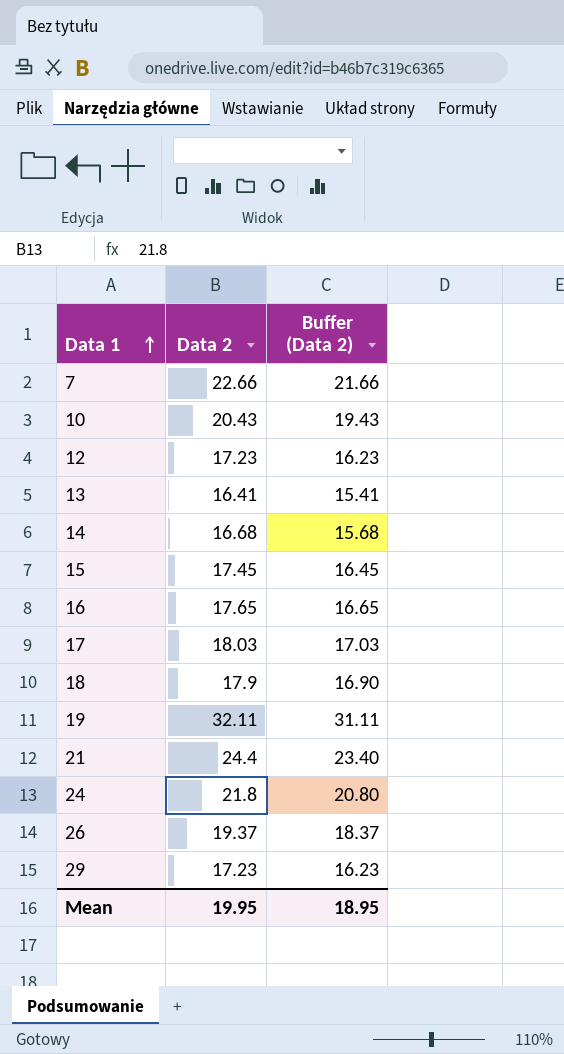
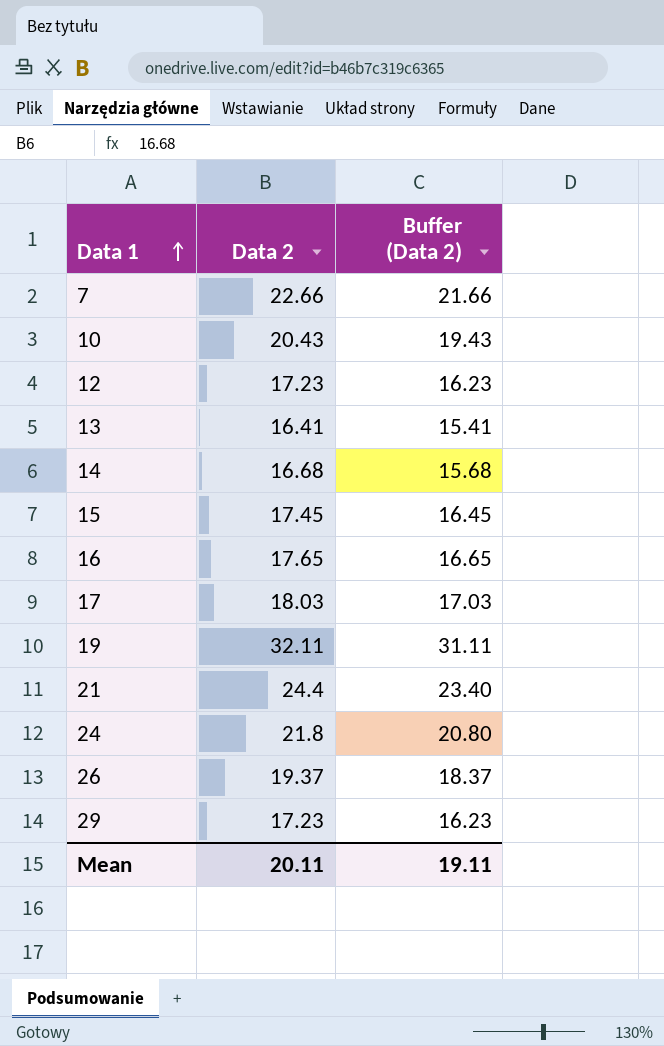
row 18: 17.9 | 16.90 -> none
Mean | Data 2: 19.95 -> 20.11
Mean | Buffer (Data 2): 18.95 -> 19.11

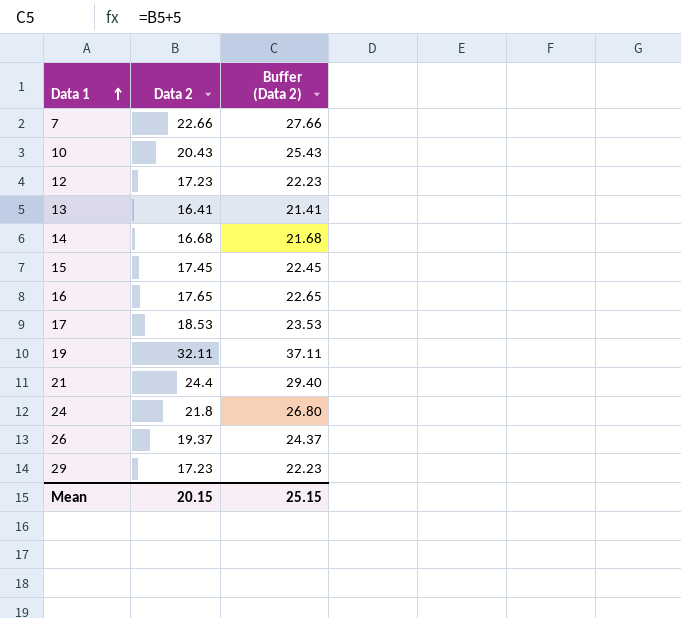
column Buffer (Data 2) | formula: [Data 2] - 1 -> [Data 2] + 5
17 | Data 2: 18.03 -> 18.53
Mean | Data 2: 20.11 -> 20.15
Mean | Buffer (Data 2): 19.11 -> 25.15

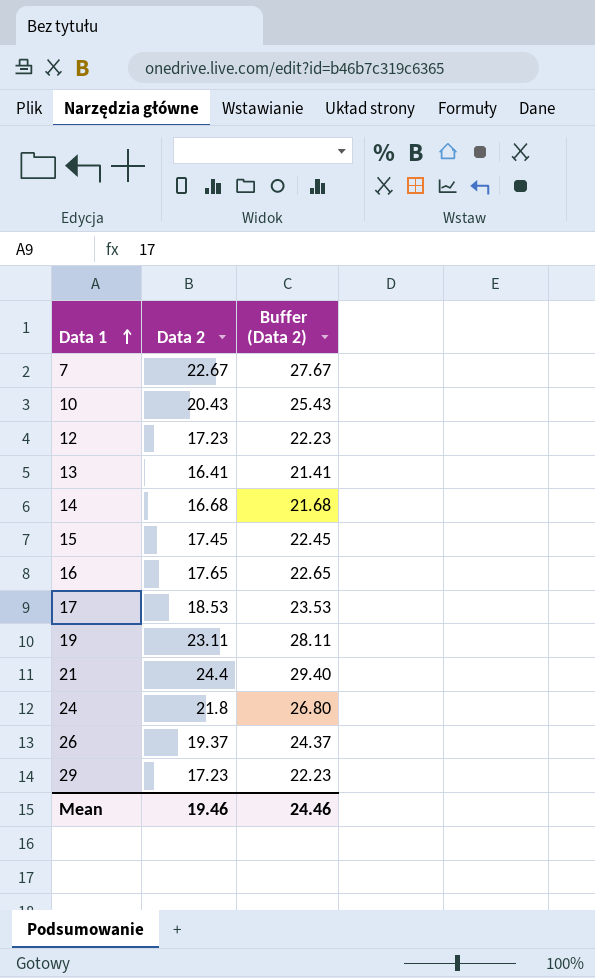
7 | Data 2: 22.66 -> 22.67
7 | Buffer (Data 2): 27.66 -> 27.67
19 | Data 2: 32.11 -> 23.11
19 | Buffer (Data 2): 37.11 -> 28.11
Mean | Data 2: 20.15 -> 19.46
Mean | Buffer (Data 2): 25.15 -> 24.46

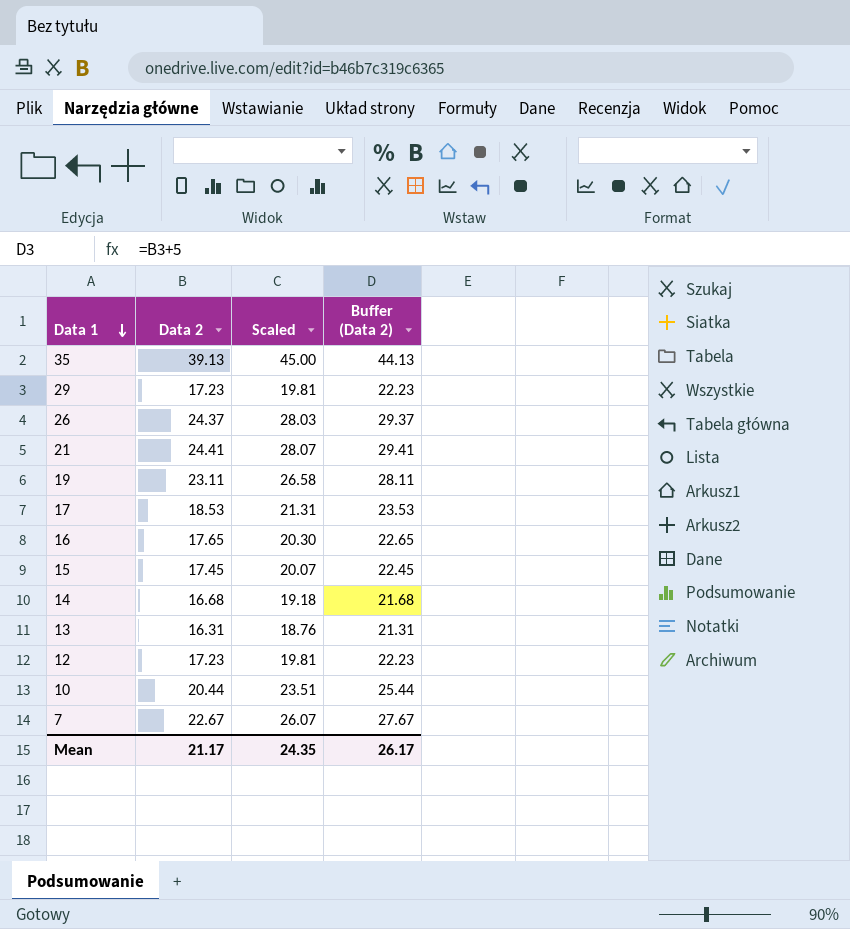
row order: Data 1 ascending -> Data 1 descending
column Scaled | formula: none -> [Data 2] * 1.15
row 24: 21.8 | 26.80 -> none
row 35: none -> 39.13 | 45.00 | 44.13
26 | Data 2: 19.37 -> 24.37
26 | Buffer (Data 2): 24.37 -> 29.37
21 | Data 2: 24.4 -> 24.41
21 | Buffer (Data 2): 29.40 -> 29.41
13 | Data 2: 16.41 -> 16.31
13 | Buffer (Data 2): 21.41 -> 21.31
10 | Data 2: 20.43 -> 20.44
10 | Buffer (Data 2): 25.43 -> 25.44
Mean | Data 2: 19.46 -> 21.17
Mean | Buffer (Data 2): 24.46 -> 26.17

